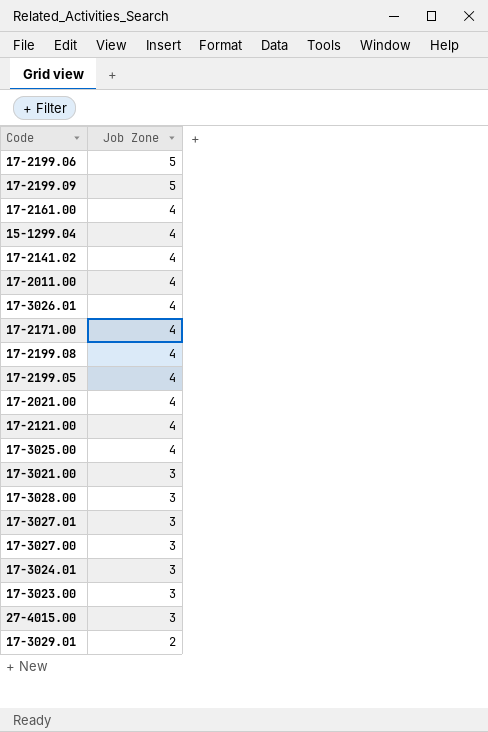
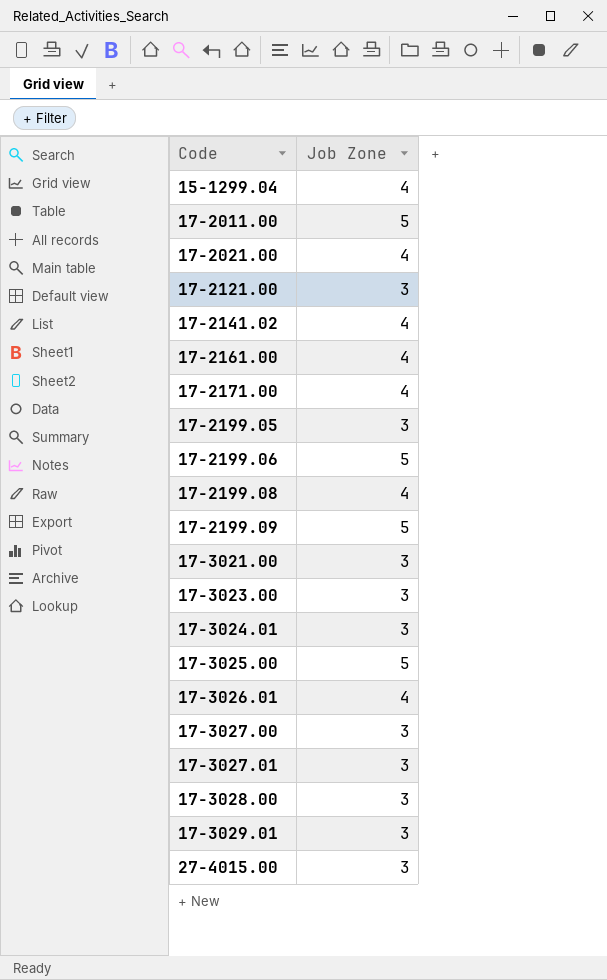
row order: Job Zone descending -> Code ascending
17-2011.00 | Job Zone: 4 -> 5
17-2121.00 | Job Zone: 4 -> 3
17-2199.05 | Job Zone: 4 -> 3
17-3025.00 | Job Zone: 4 -> 5
17-3029.01 | Job Zone: 2 -> 3

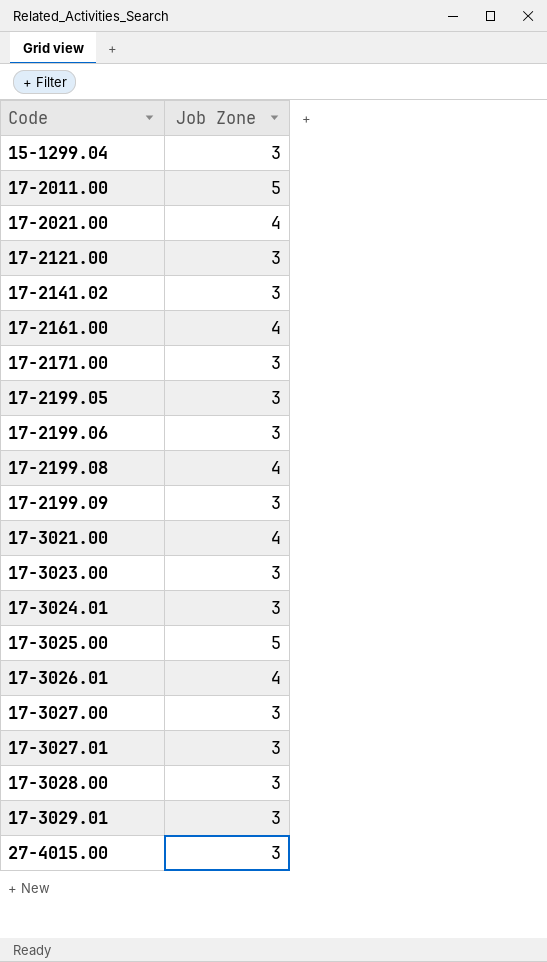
15-1299.04 | Job Zone: 4 -> 3
17-2141.02 | Job Zone: 4 -> 3
17-2171.00 | Job Zone: 4 -> 3
17-2199.06 | Job Zone: 5 -> 3
17-2199.09 | Job Zone: 5 -> 3
17-3021.00 | Job Zone: 3 -> 4

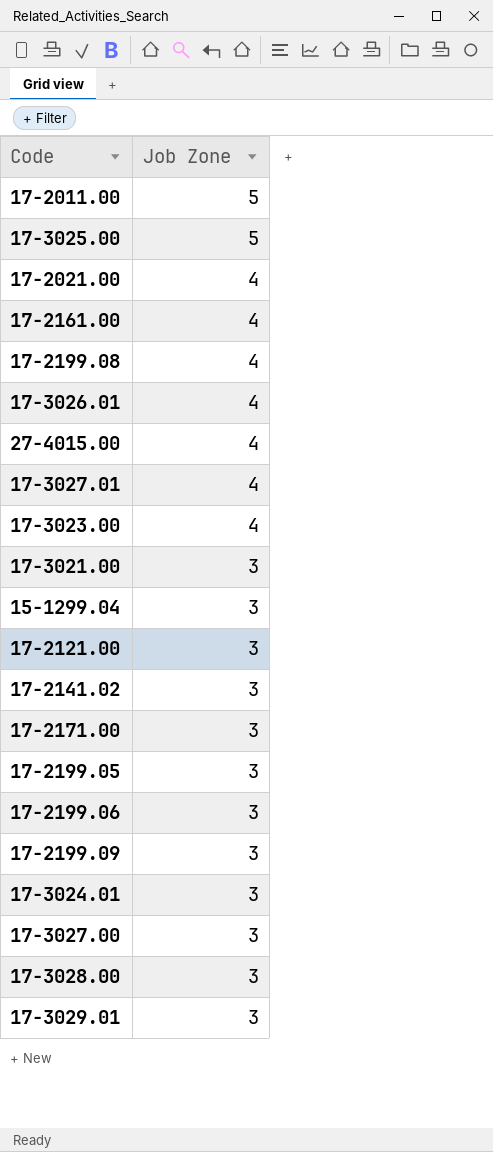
row order: Code ascending -> Job Zone descending
27-4015.00 | Job Zone: 3 -> 4
17-3027.01 | Job Zone: 3 -> 4
17-3023.00 | Job Zone: 3 -> 4
17-3021.00 | Job Zone: 4 -> 3

